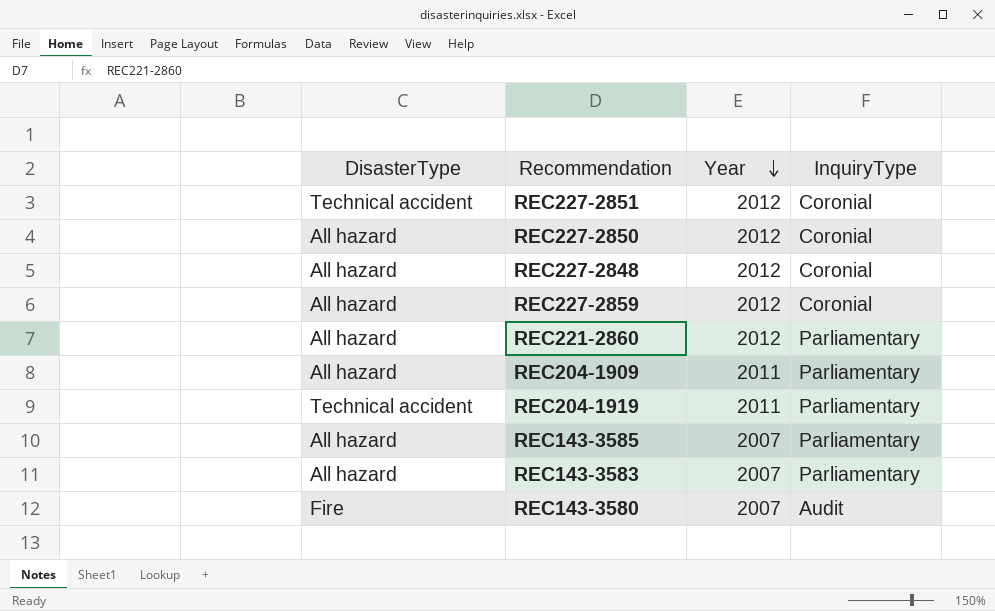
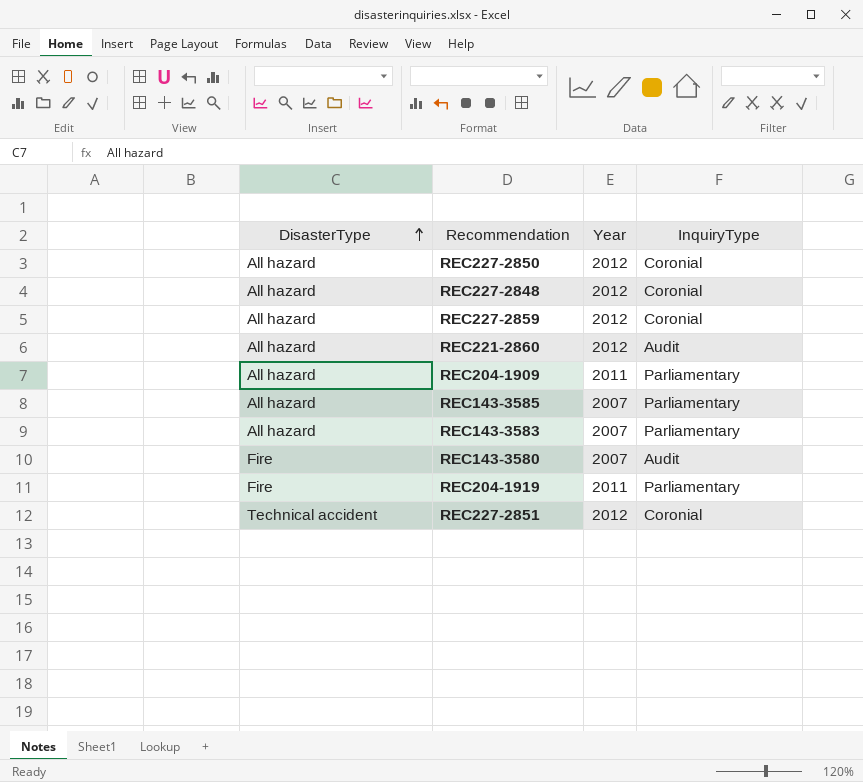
row order: Year descending -> DisasterType ascending
REC221-2860 | InquiryType: Parliamentary -> Audit
REC204-1919 | DisasterType: Technical accident -> Fire

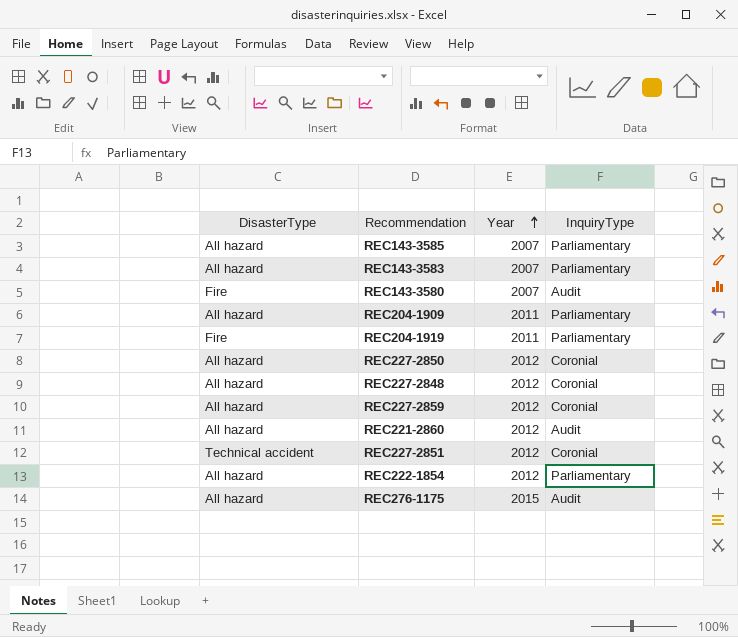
row order: DisasterType ascending -> Year ascending
row REC222-1854: none -> All hazard | 2012 | Parliamentary
row REC276-1175: none -> All hazard | 2015 | Audit

